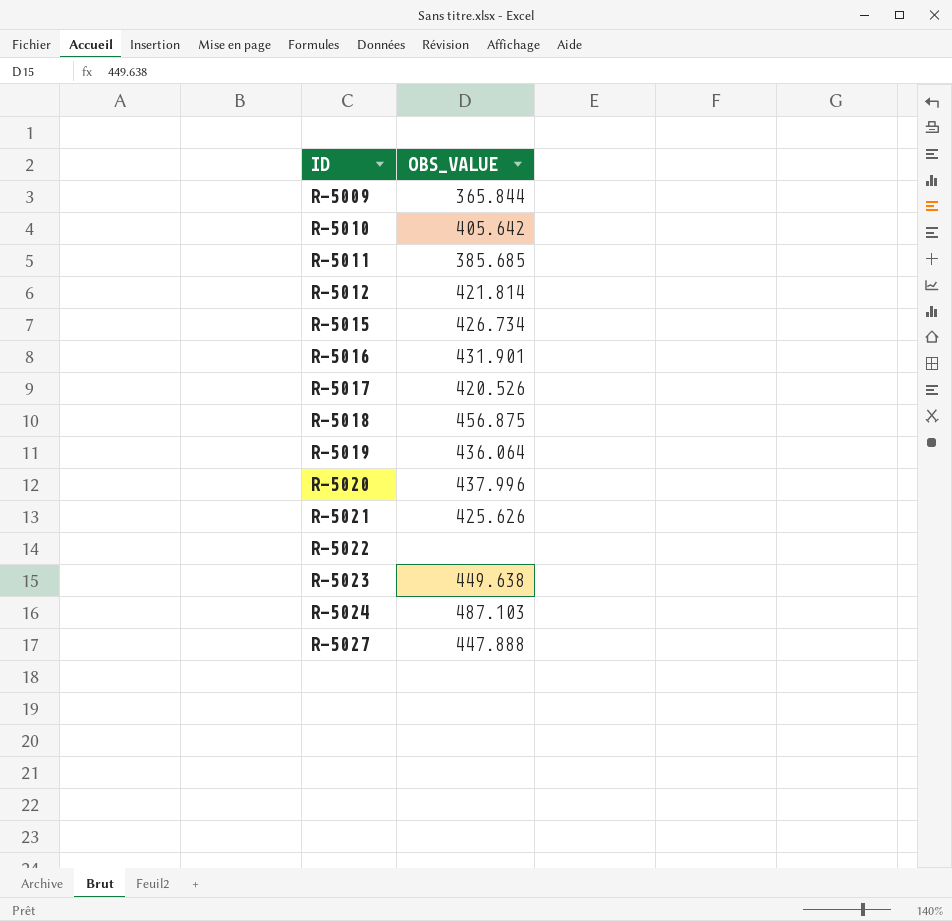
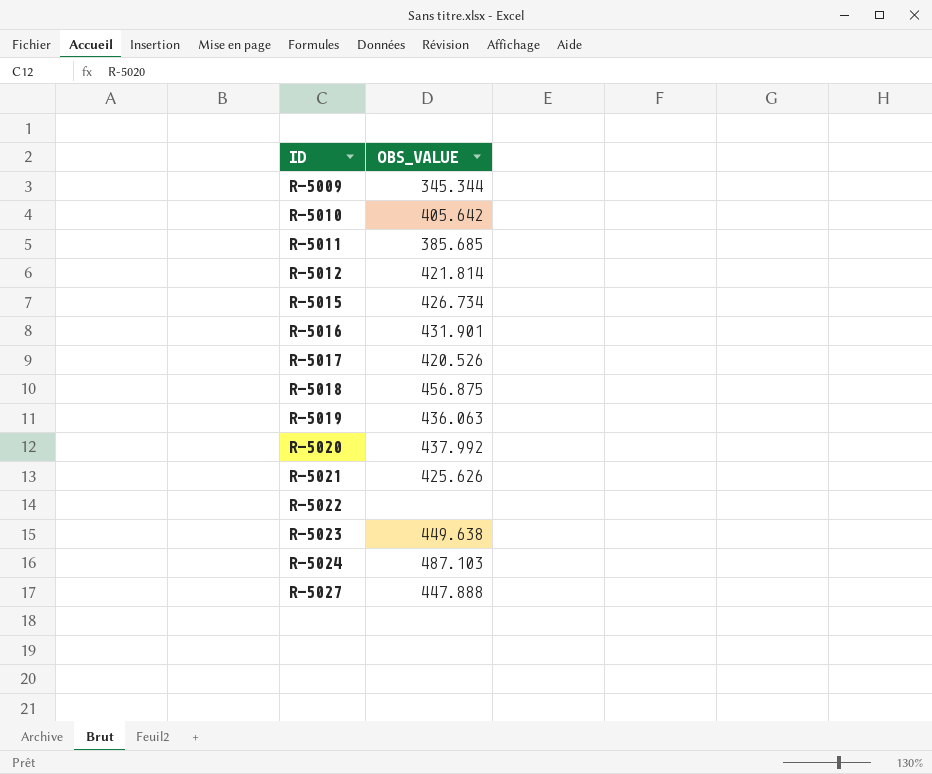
R-5009 | OBS_VALUE: 365.844 -> 345.344
R-5019 | OBS_VALUE: 436.064 -> 436.063
R-5020 | OBS_VALUE: 437.996 -> 437.992

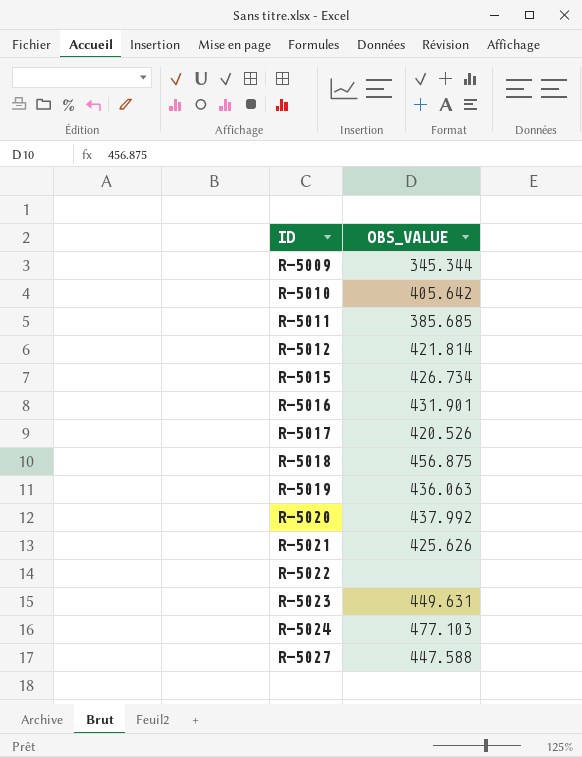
R-5023 | OBS_VALUE: 449.638 -> 449.631
R-5024 | OBS_VALUE: 487.103 -> 477.103
R-5027 | OBS_VALUE: 447.888 -> 447.588

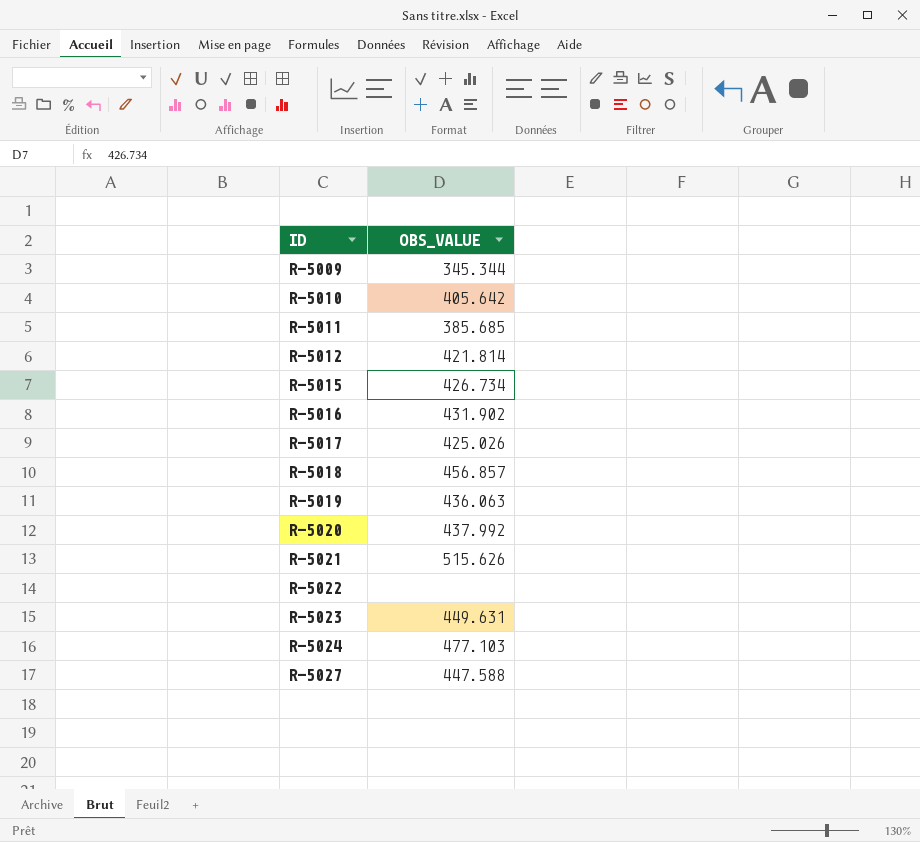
R-5016 | OBS_VALUE: 431.901 -> 431.902
R-5017 | OBS_VALUE: 420.526 -> 425.026
R-5018 | OBS_VALUE: 456.875 -> 456.857
R-5021 | OBS_VALUE: 425.626 -> 515.626

